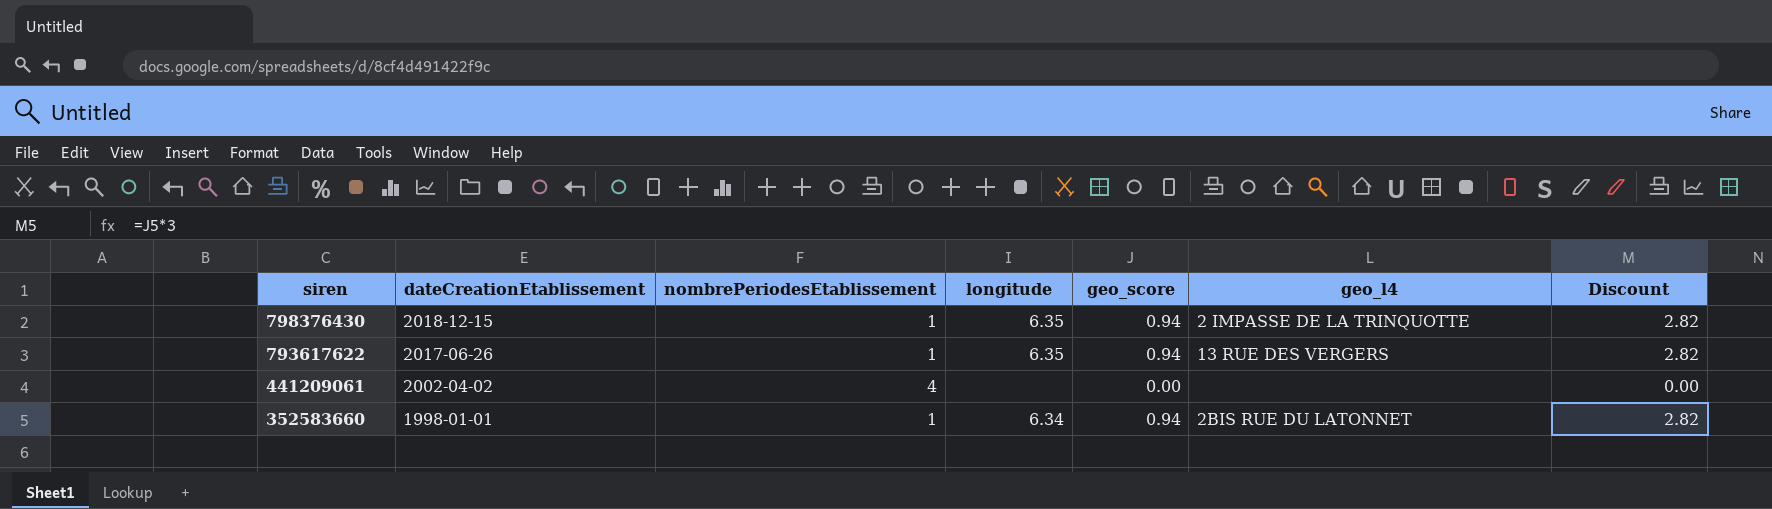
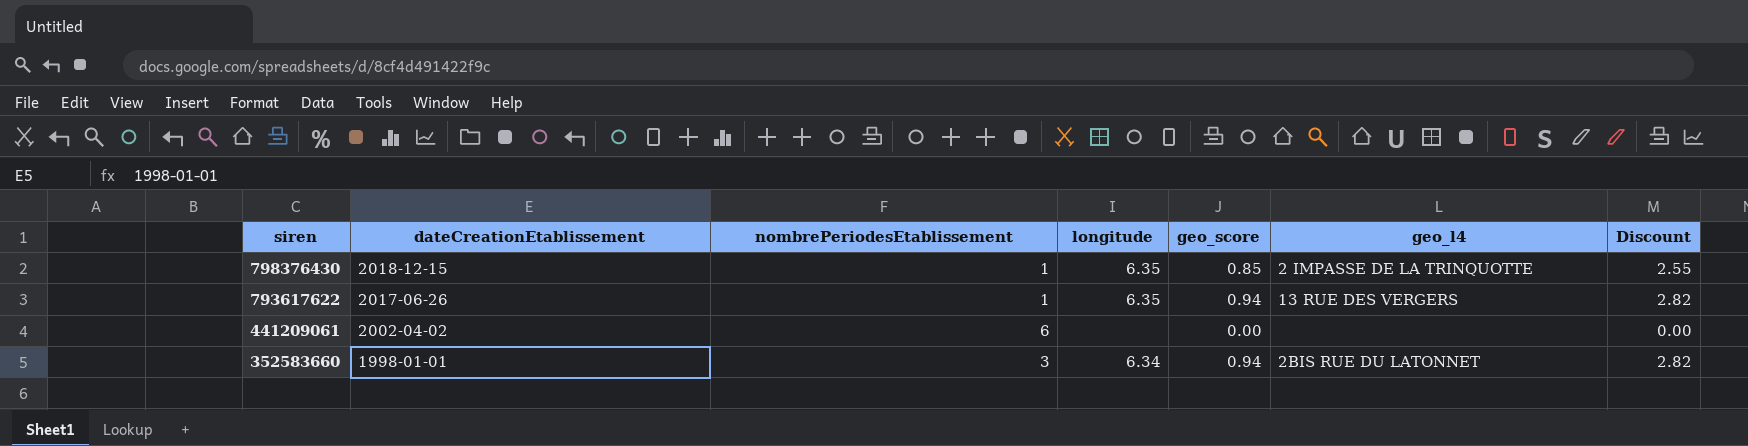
798376430 | geo_score: 0.94 -> 0.85
798376430 | Discount: 2.82 -> 2.55
441209061 | nombrePeriodesEtablissement: 4 -> 6
352583660 | nombrePeriodesEtablissement: 1 -> 3

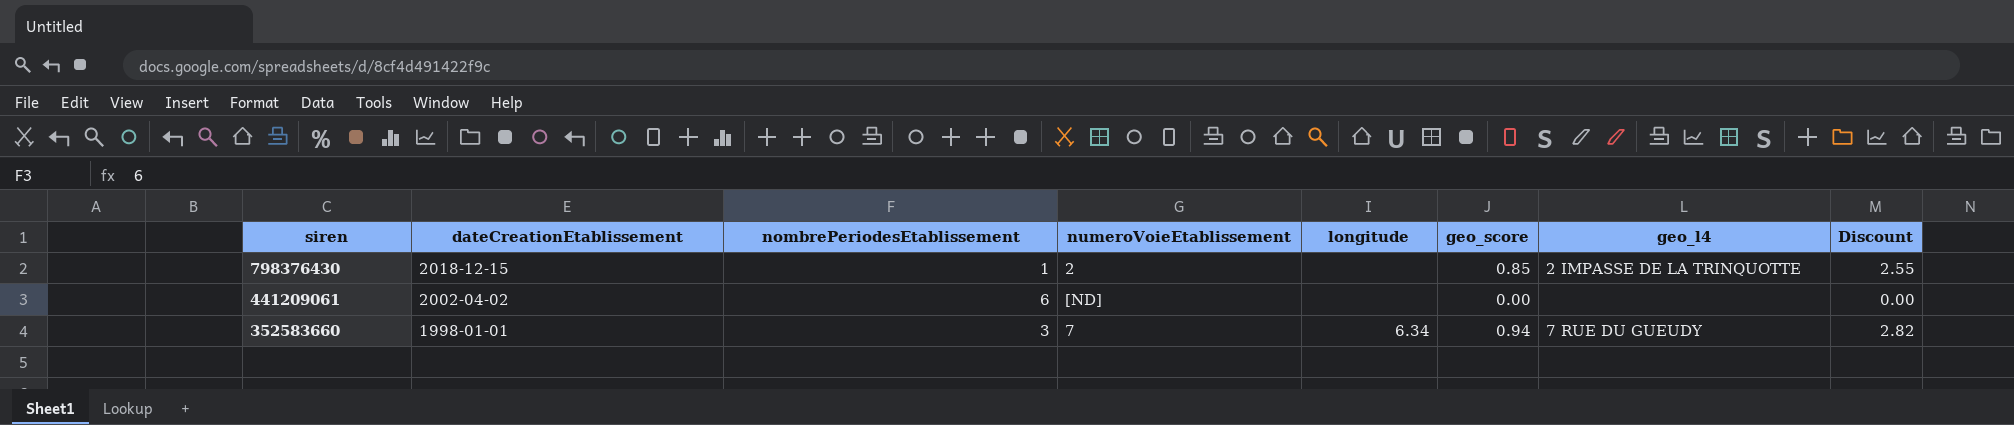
column numeroVoieEtablissement | position: none -> 4
row 793617622: 2017-06-26 | 1 | 6.35 | 0.94 | 13 RUE DES VERGERS | 2.82 -> none
798376430 | longitude: 6.35 -> none
352583660 | geo_l4: 2BIS RUE DU LATONNET -> 7 RUE DU GUEUDY

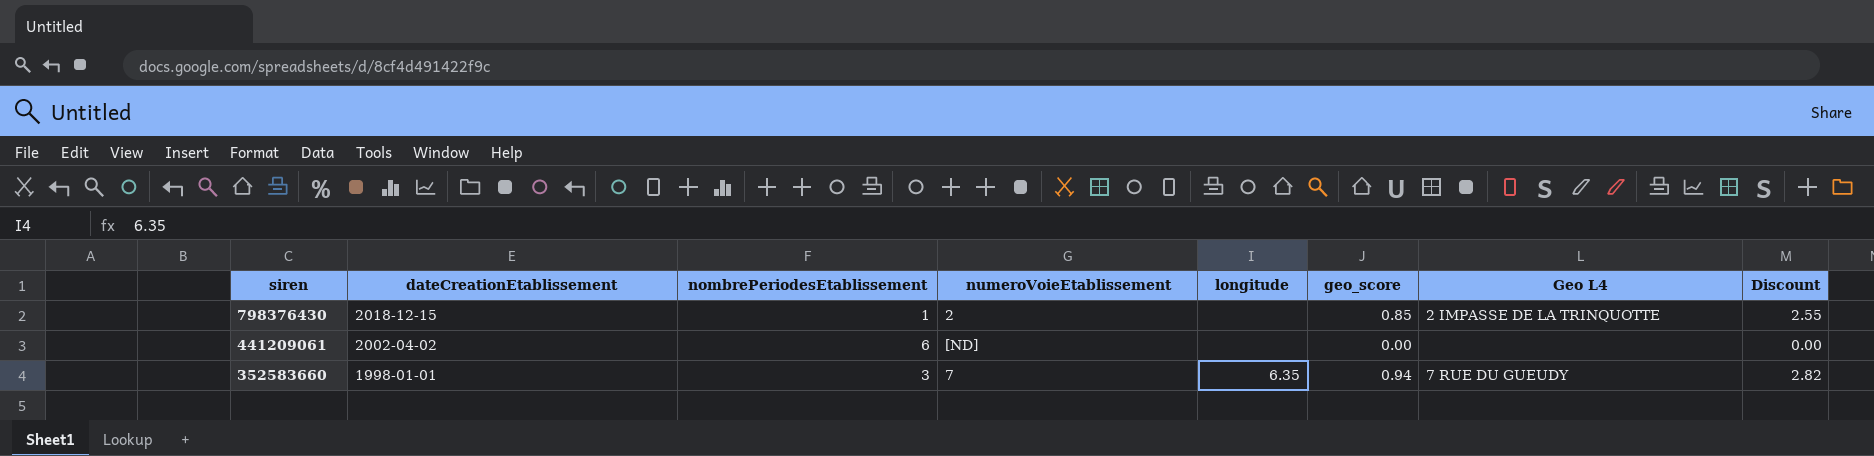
column name: geo_l4 -> Geo L4
352583660 | longitude: 6.34 -> 6.35

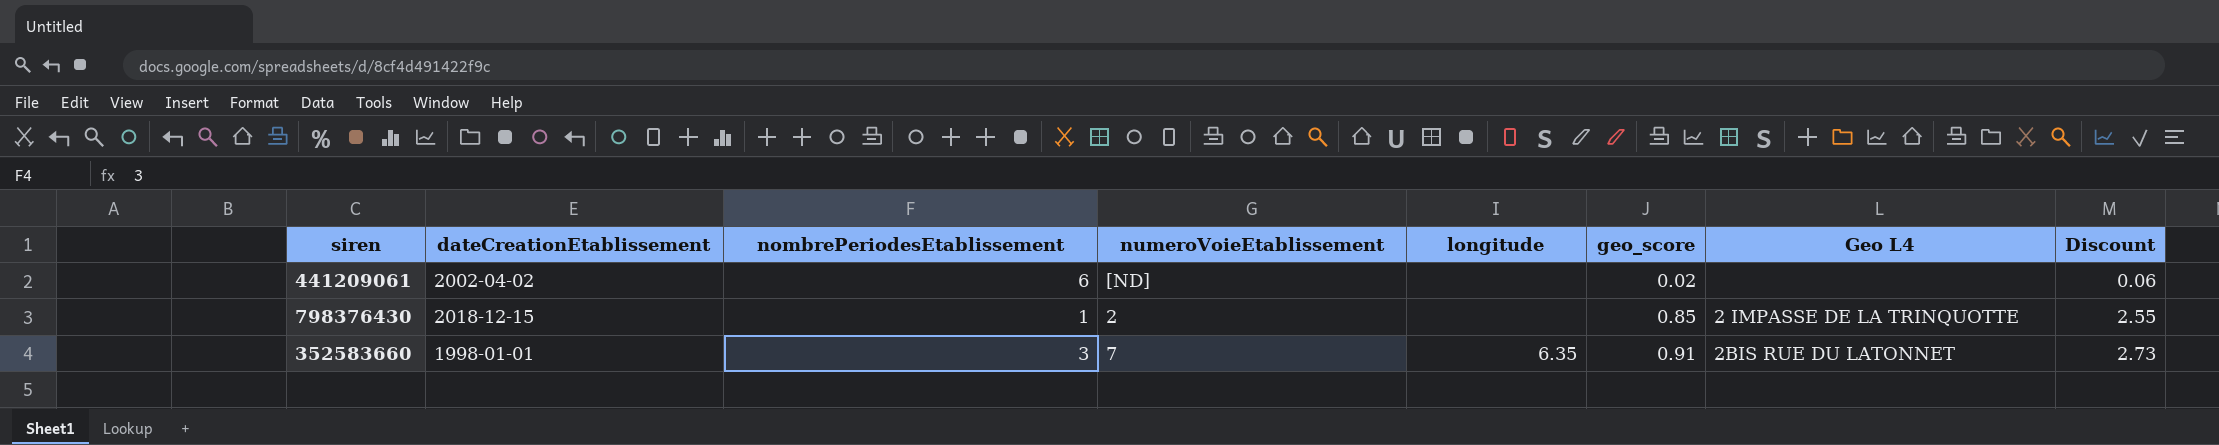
row order: siren descending -> geo_score ascending
441209061 | geo_score: 0.00 -> 0.02
441209061 | Discount: 0.00 -> 0.06
352583660 | geo_score: 0.94 -> 0.91
352583660 | Geo L4: 7 RUE DU GUEUDY -> 2BIS RUE DU LATONNET
352583660 | Discount: 2.82 -> 2.73

